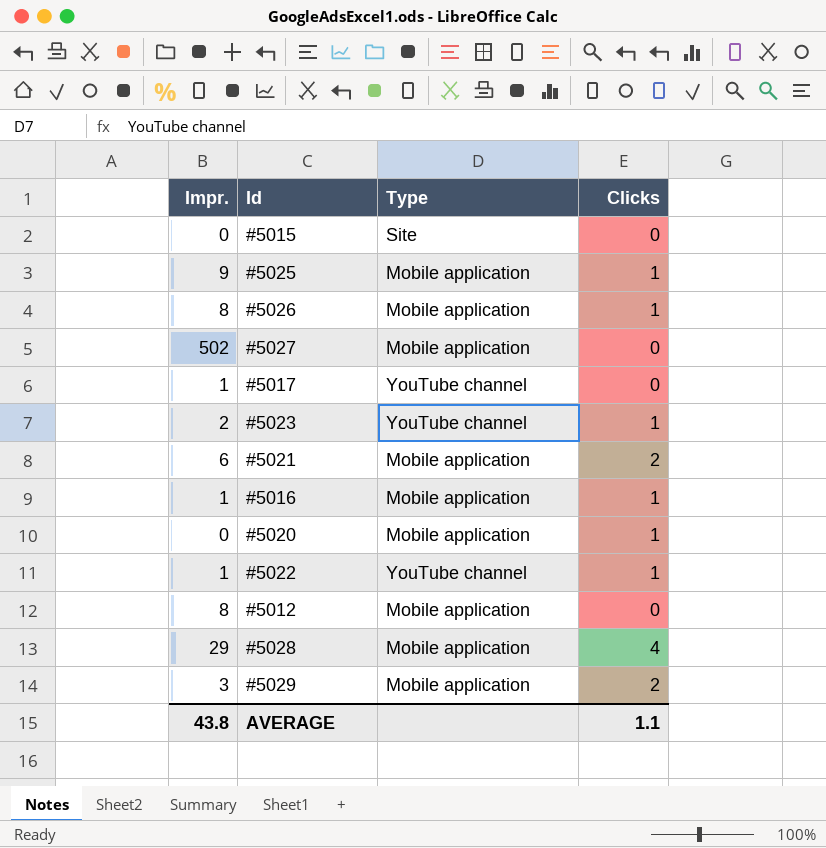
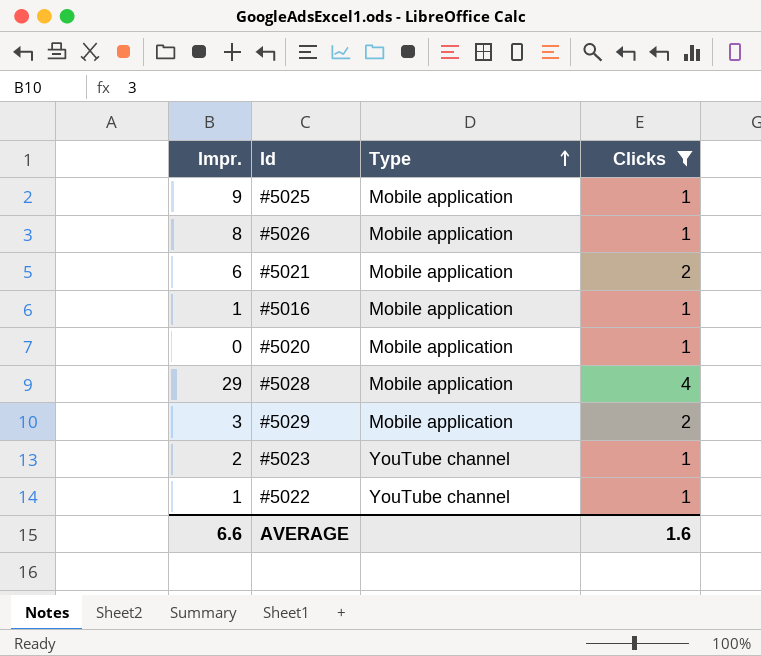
filter: none -> Clicks != 0
row order: none -> Type ascending
AVERAGE | Impr.: 43.8 -> 6.6
AVERAGE | Clicks: 1.1 -> 1.6

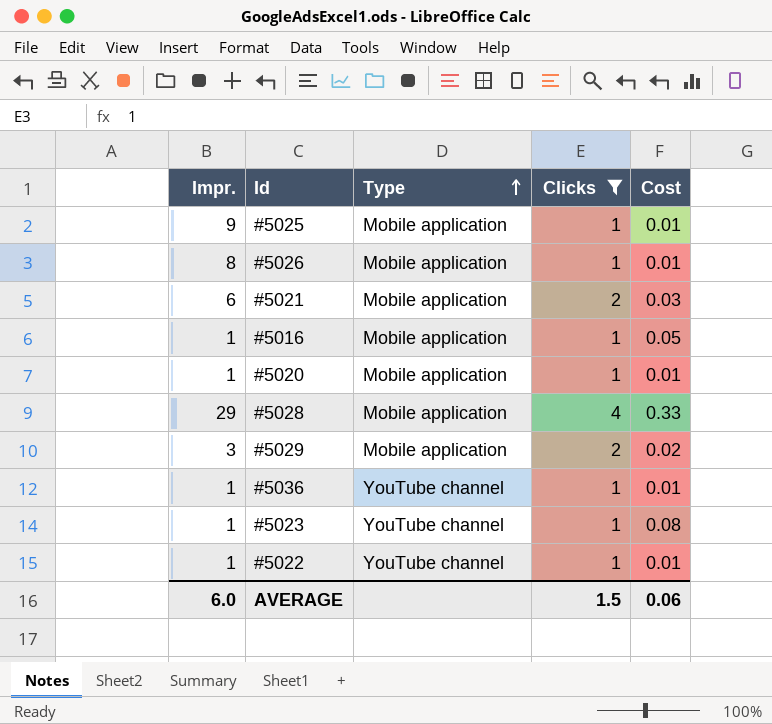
column Cost | position: none -> 5
#5020 | Impr.: 0 -> 1
row #5036: none -> 1 | YouTube channel | 1 | 0.01
#5023 | Impr.: 2 -> 1
AVERAGE | Impr.: 6.6 -> 6.0
AVERAGE | Clicks: 1.6 -> 1.5

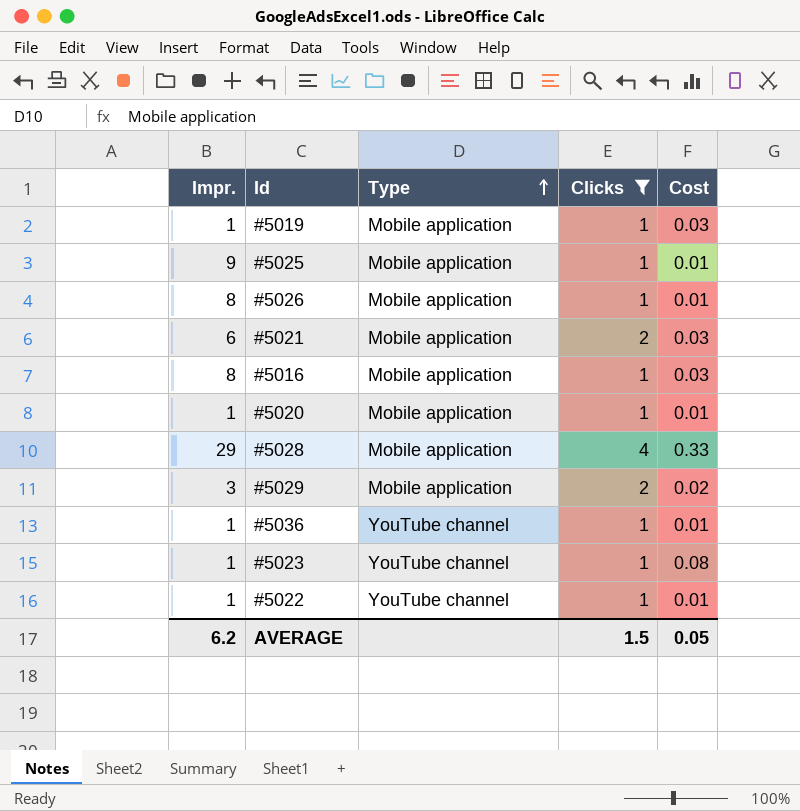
row #5019: none -> 1 | Mobile application | 1 | 0.03
#5016 | Impr.: 1 -> 8
#5016 | Cost: 0.05 -> 0.03
AVERAGE | Impr.: 6.0 -> 6.2
AVERAGE | Cost: 0.06 -> 0.05

